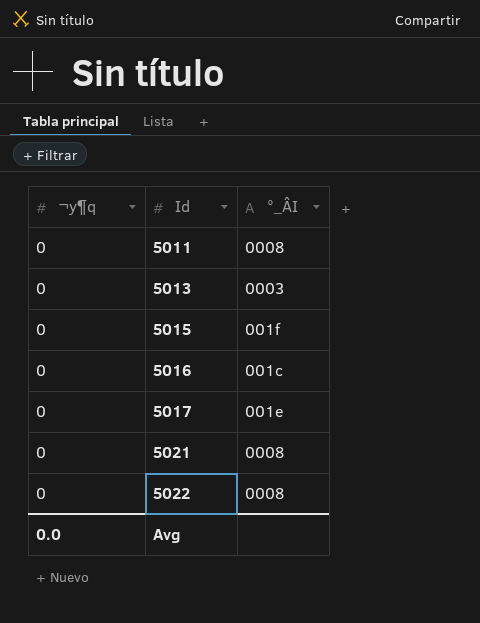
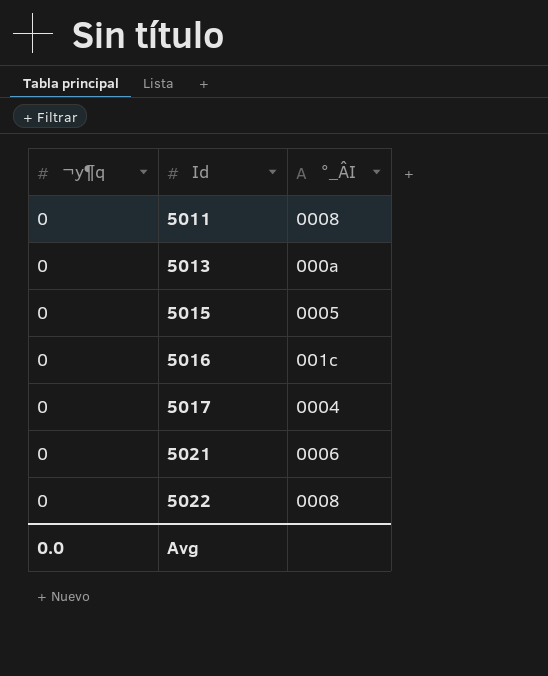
5013 | °_ÂI: 0003 -> 000a
5015 | °_ÂI: 001f -> 0005
5017 | °_ÂI: 001e -> 0004
5021 | °_ÂI: 0008 -> 0006

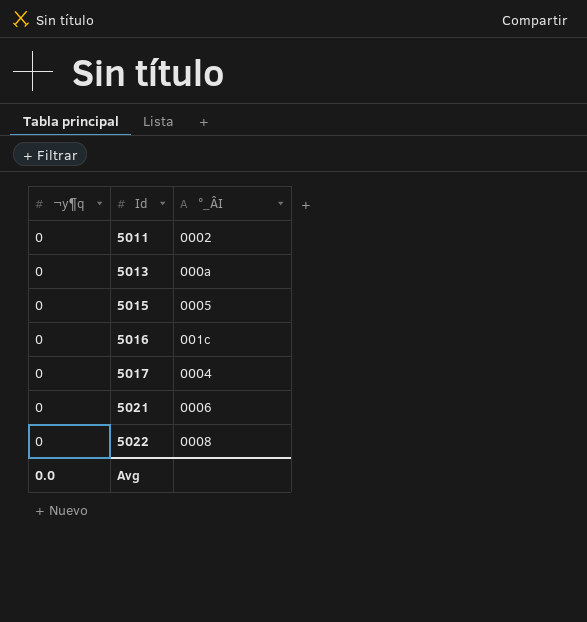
5011 | °_ÂI: 0008 -> 0002

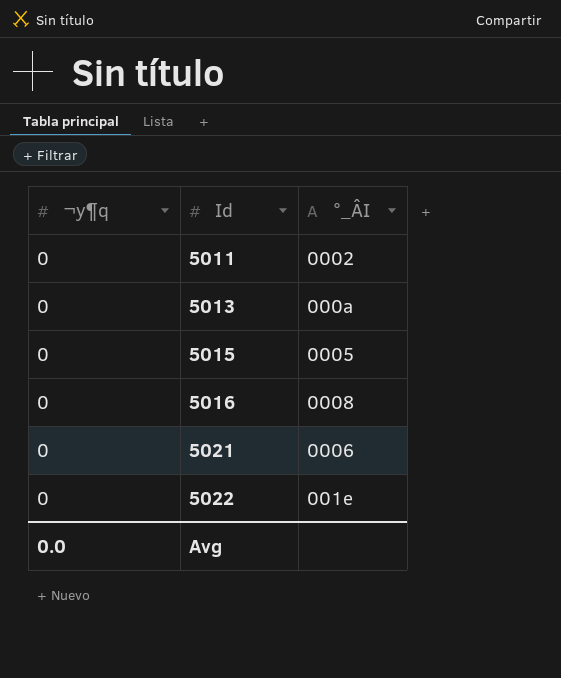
row 5017: 0 | 0004 -> none
5016 | °_ÂI: 001c -> 0008
5022 | °_ÂI: 0008 -> 001e

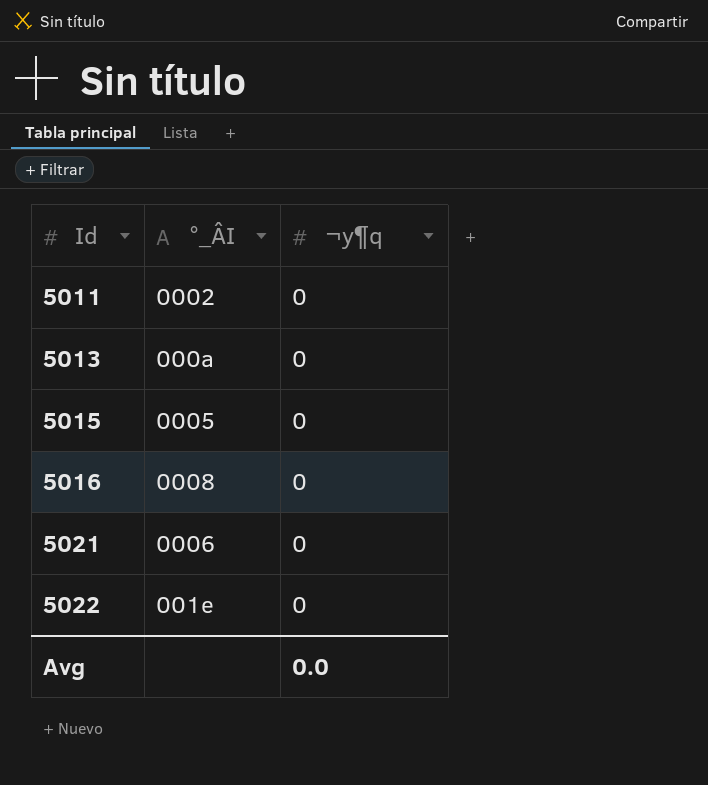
column ¬y¶q | position: 1 -> 3

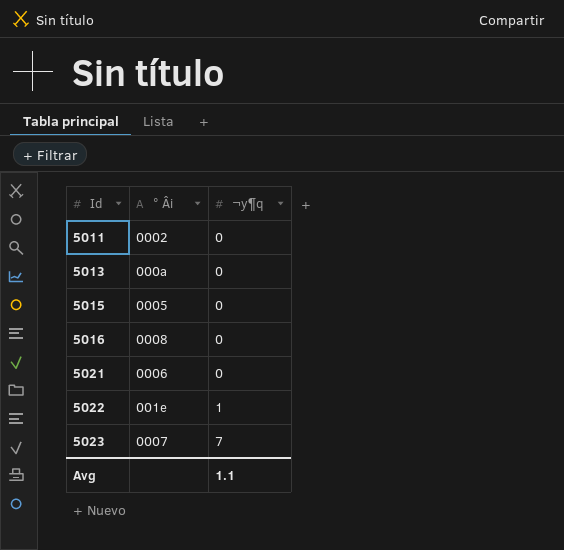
column name: °_ÂI -> ° Âi
5022 | ¬y¶q: 0 -> 1
row 5023: none -> 0007 | 7
Avg | ¬y¶q: 0.0 -> 1.1

